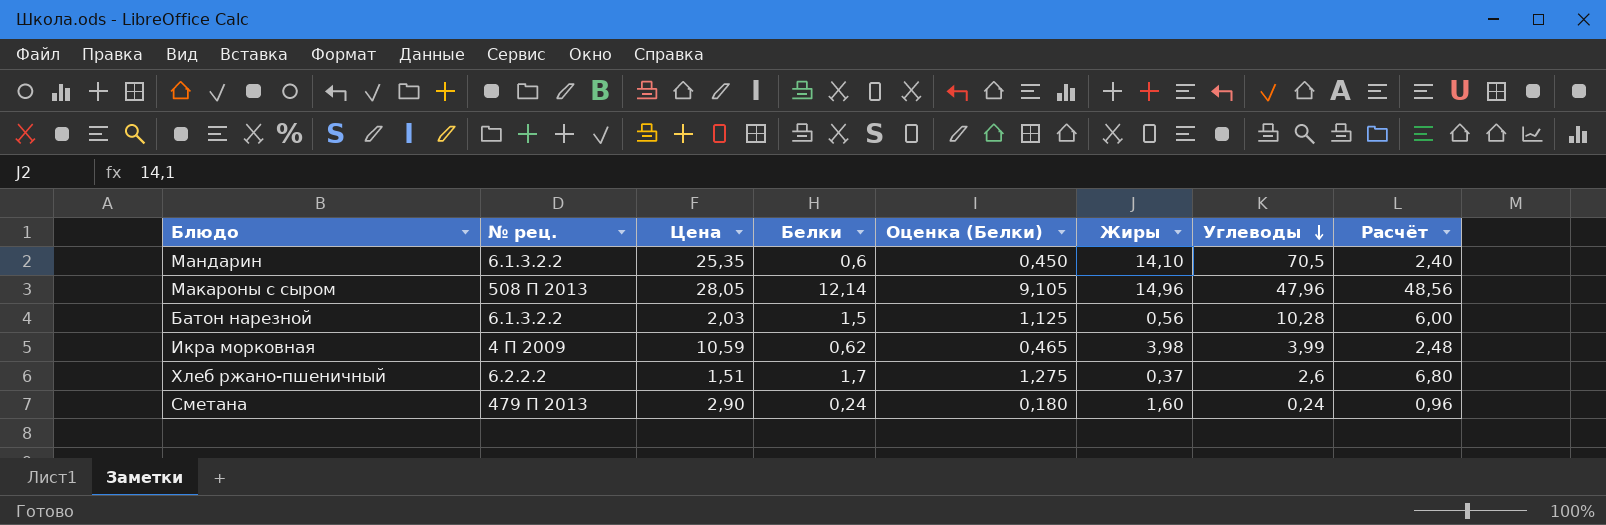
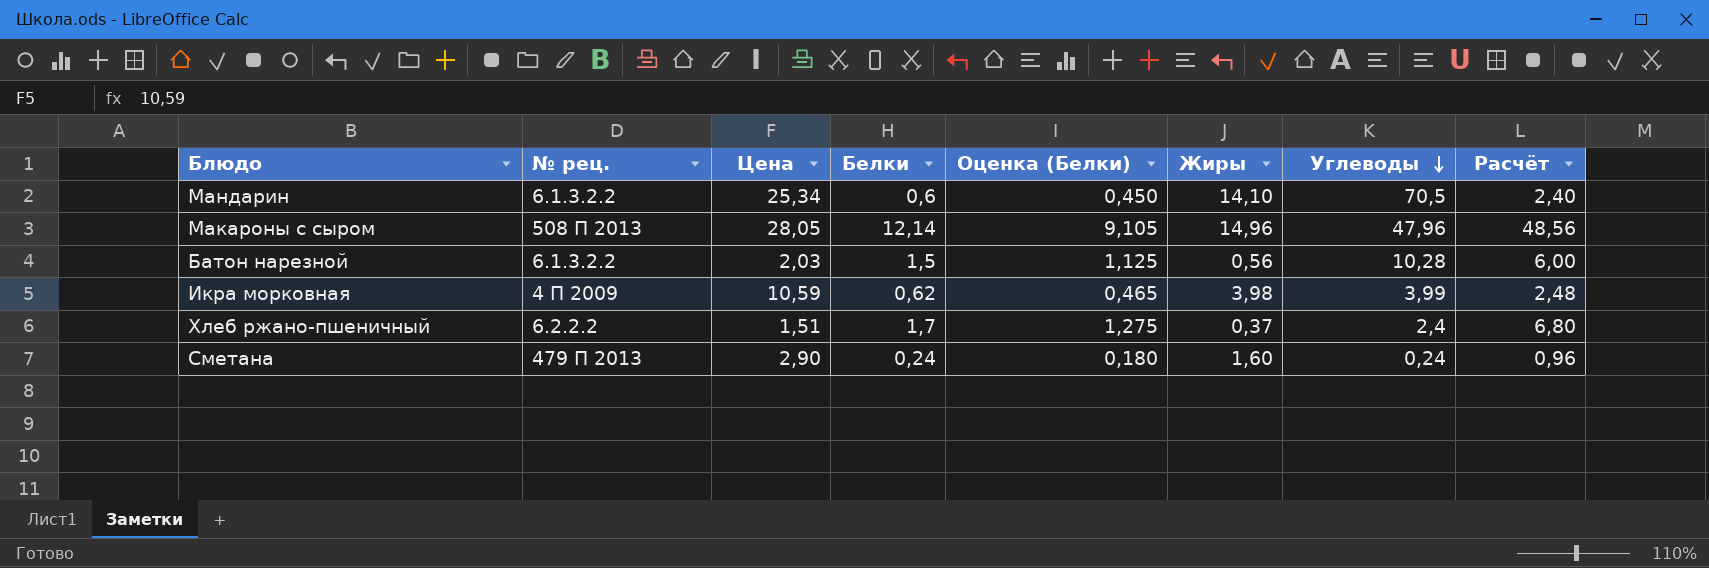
Мандарин | Цена: 25,35 -> 25,34
Хлеб ржано-пшеничный | Углеводы: 2,6 -> 2,4

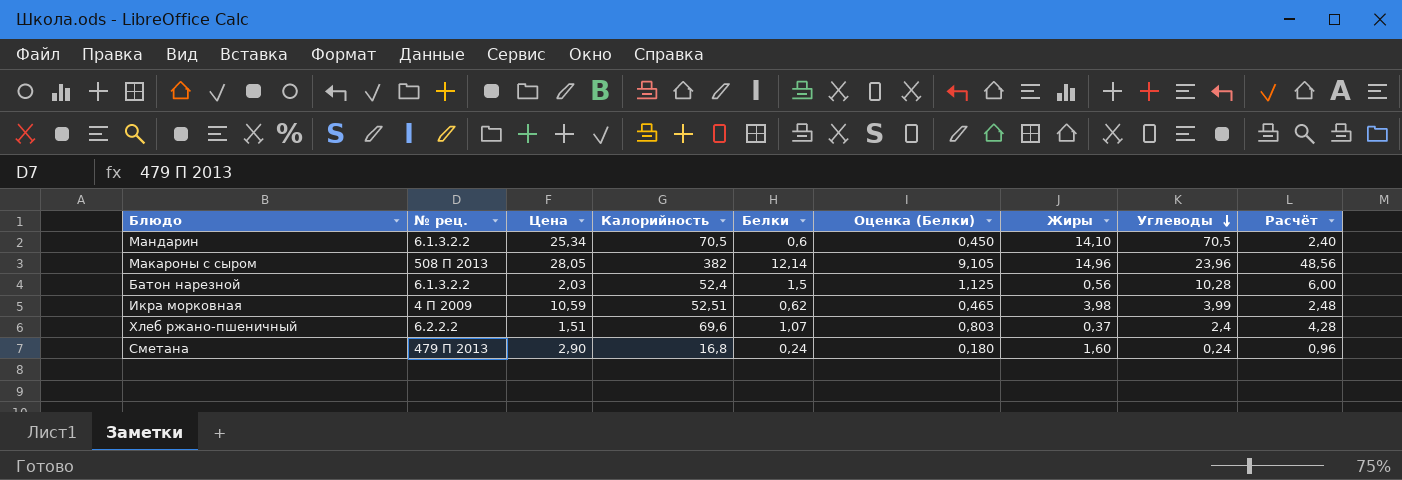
column Калорийность | position: none -> 4
Макароны с сыром | Углеводы: 47,96 -> 23,96
Хлеб ржано-пшеничный | Белки: 1,7 -> 1,07
Хлеб ржано-пшеничный | Оценка (Белки): 1,275 -> 0,803
Хлеб ржано-пшеничный | Расчёт: 6,80 -> 4,28

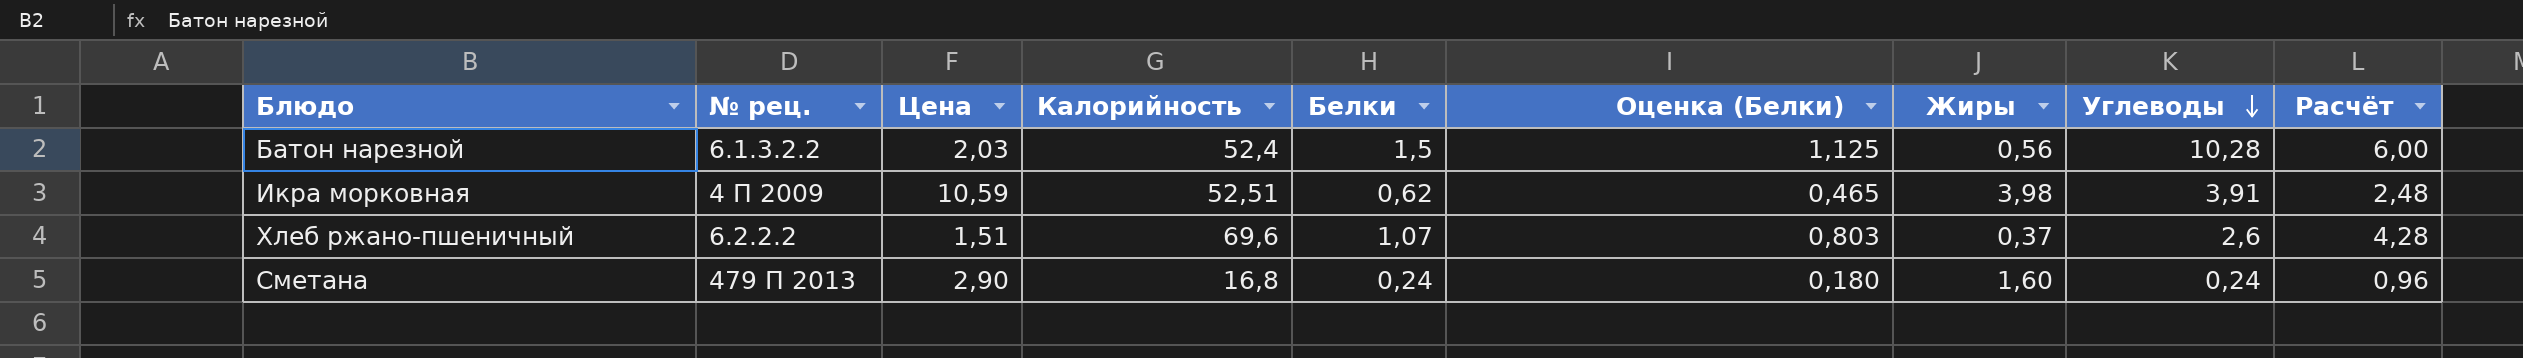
row Мандарин: 6.1.3.2.2 | 25,34 | 70,5 | 0,6 | 0,450 | 14,10 | 70,5 | 2,40 -> none
row Макароны с сыром: 508 П 2013 | 28,05 | 382 | 12,14 | 9,105 | 14,96 | 23,96 | 48,56 -> none
Икра морковная | Углеводы: 3,99 -> 3,91
Хлеб ржано-пшеничный | Углеводы: 2,4 -> 2,6

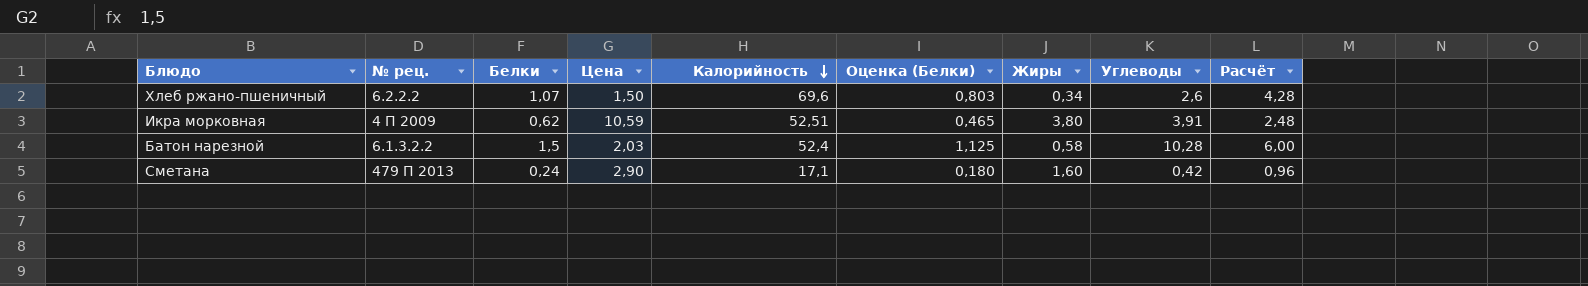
row order: Углеводы descending -> Калорийность descending
column Белки | position: 5 -> 3
Хлеб ржано-пшеничный | Цена: 1,51 -> 1,50
Хлеб ржано-пшеничный | Жиры: 0,37 -> 0,34
Икра морковная | Жиры: 3,98 -> 3,80
Батон нарезной | Жиры: 0,56 -> 0,58
Сметана | Калорийность: 16,8 -> 17,1
Сметана | Углеводы: 0,24 -> 0,42

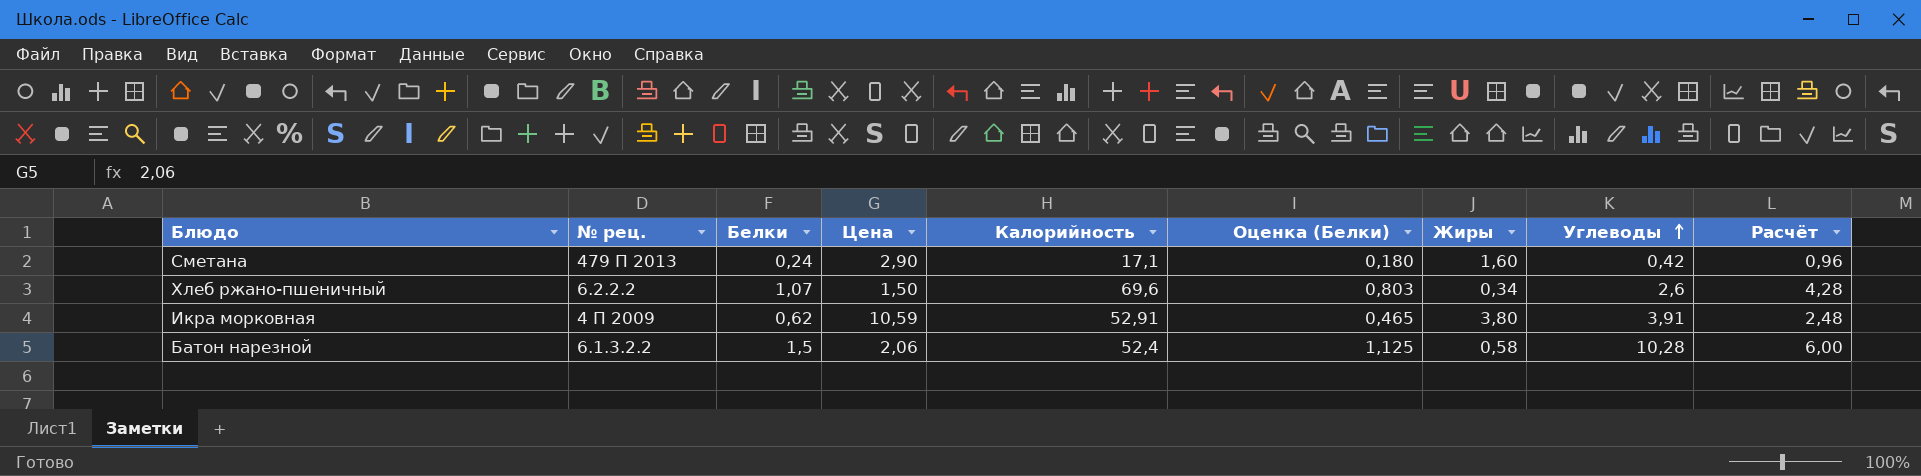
row order: Калорийность descending -> Углеводы ascending
Икра морковная | Калорийность: 52,51 -> 52,91
Батон нарезной | Цена: 2,03 -> 2,06

